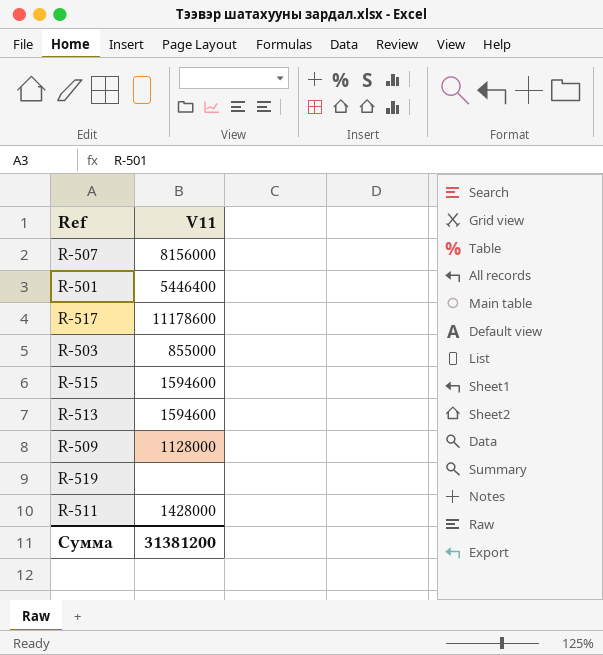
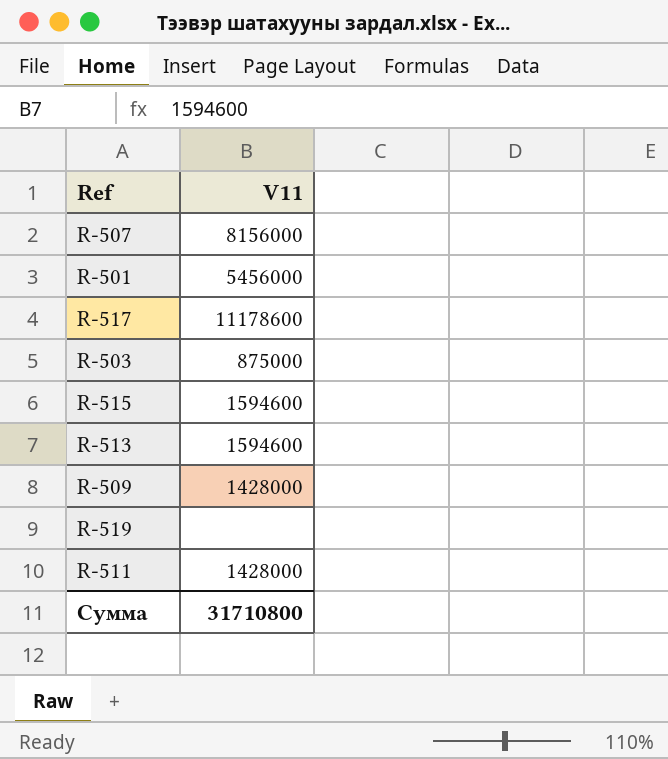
R-501 | V11: 5446400 -> 5456000
R-503 | V11: 855000 -> 875000
R-509 | V11: 1128000 -> 1428000
Сумма | V11: 31381200 -> 31710800

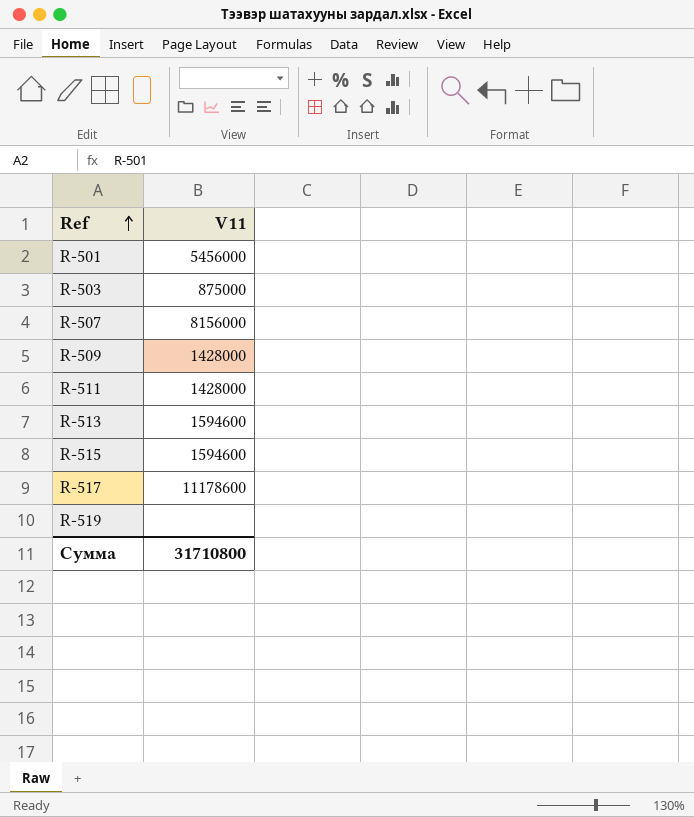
row order: none -> Ref ascending

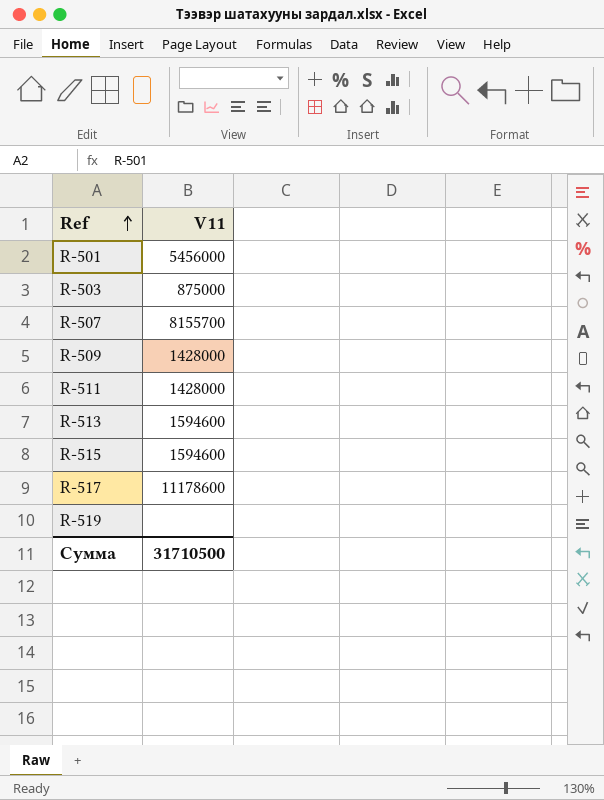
R-507 | V11: 8156000 -> 8155700
Сумма | V11: 31710800 -> 31710500

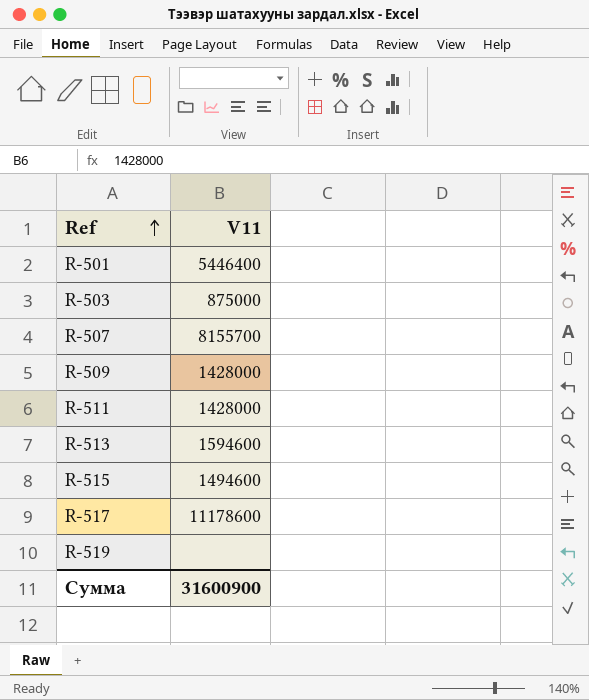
R-501 | V11: 5456000 -> 5446400
R-515 | V11: 1594600 -> 1494600
Сумма | V11: 31710500 -> 31600900

